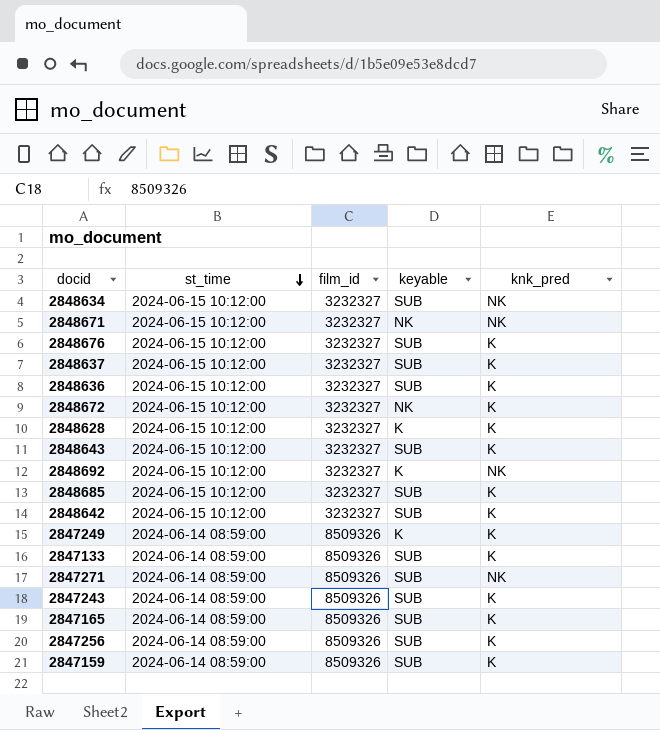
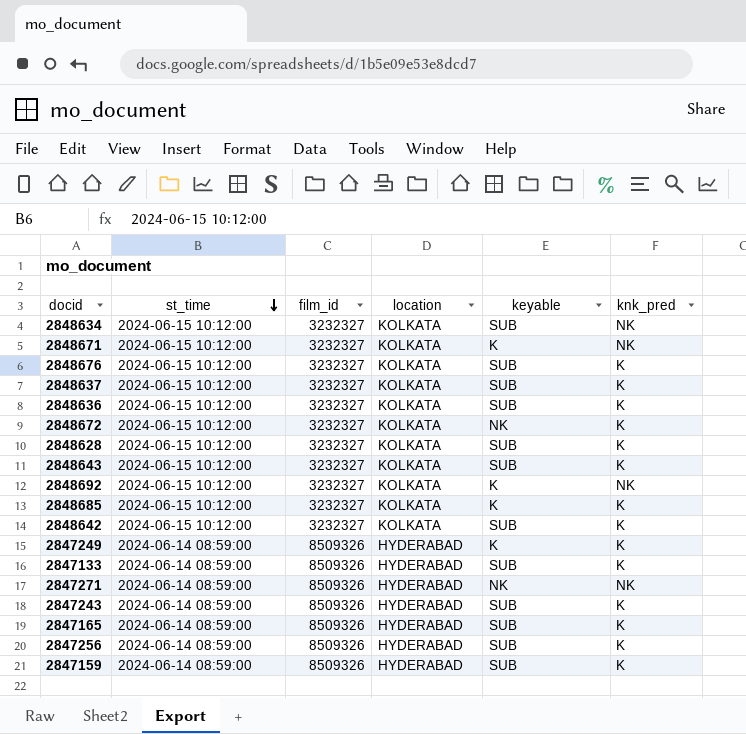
column location | position: none -> 4
2848671 | keyable: NK -> K
2848628 | keyable: K -> SUB
2848685 | keyable: SUB -> K
2847271 | keyable: SUB -> NK

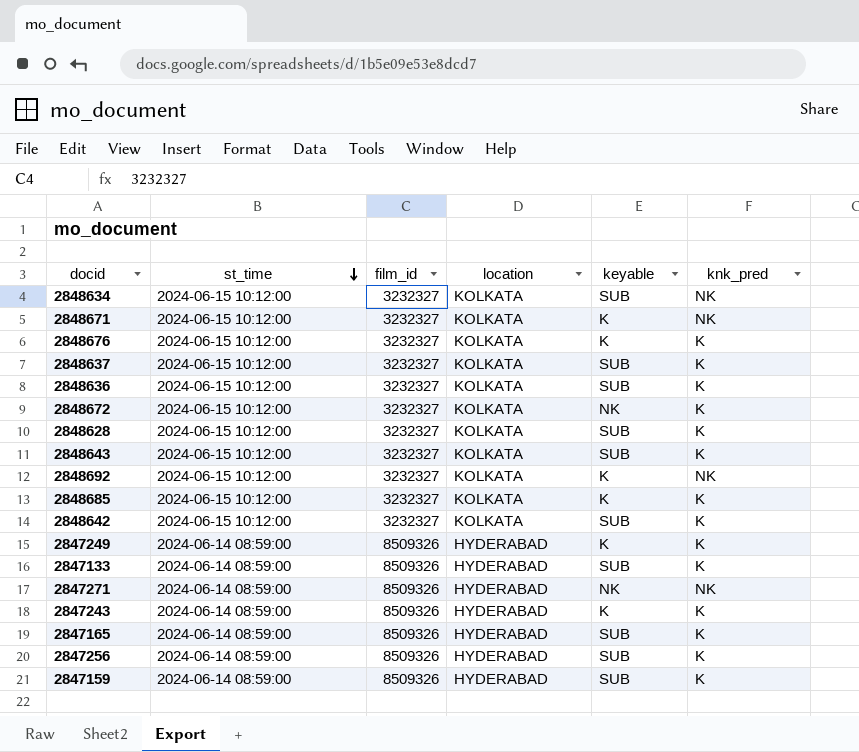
2848676 | keyable: SUB -> K
2847243 | keyable: SUB -> K

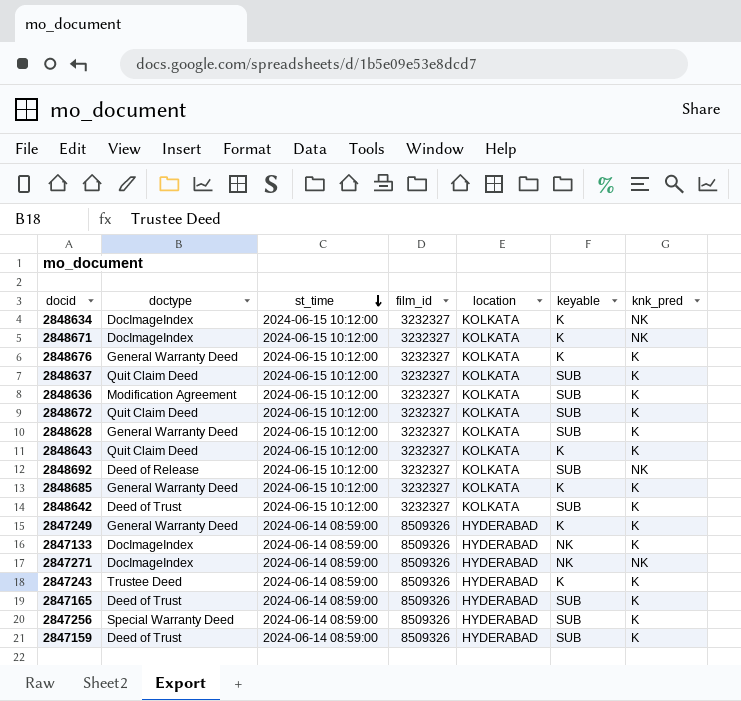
column doctype | position: none -> 2
2848634 | keyable: SUB -> K
2848672 | keyable: NK -> SUB
2848643 | keyable: SUB -> K
2848692 | keyable: K -> SUB
2847133 | keyable: SUB -> NK

